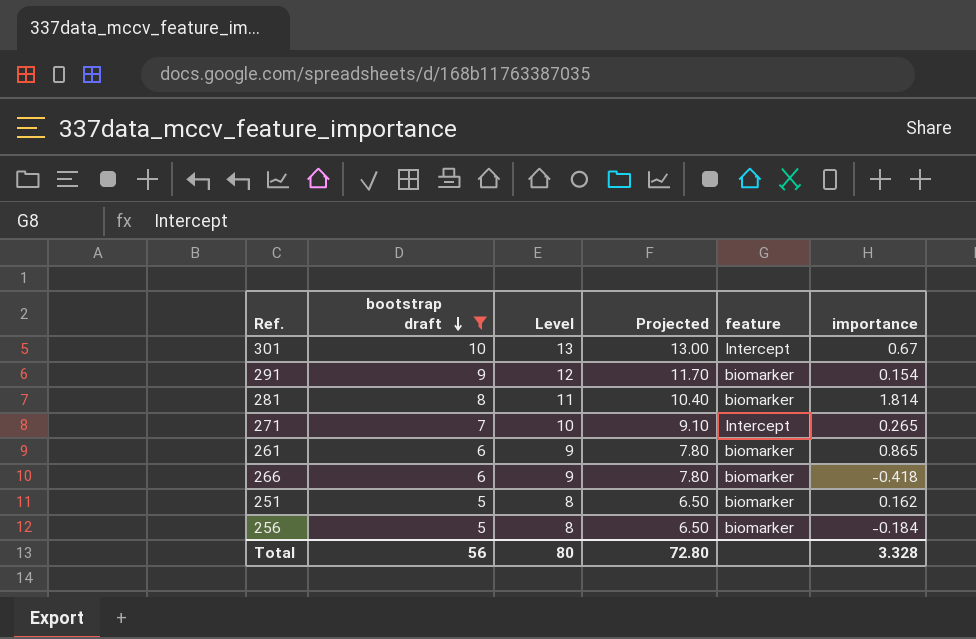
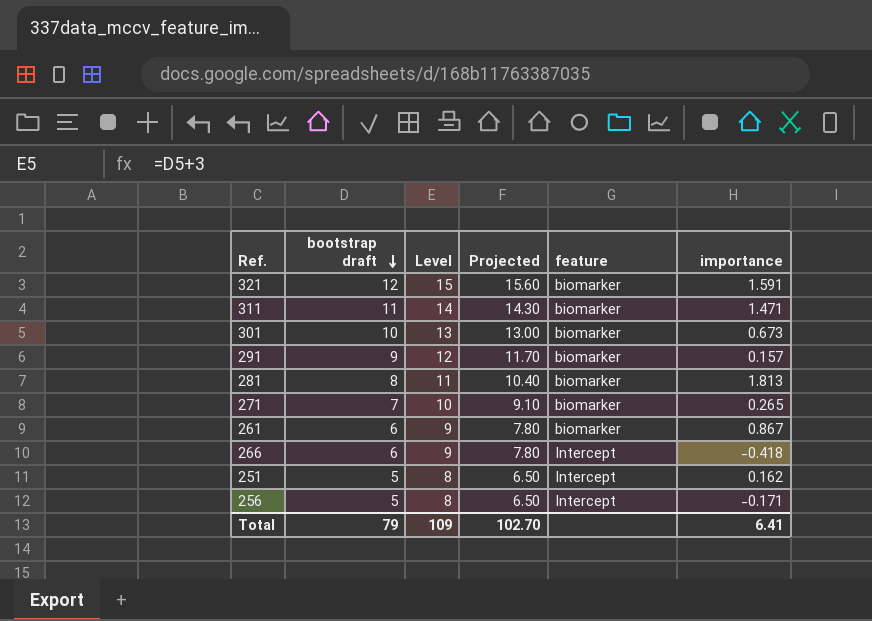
filter: bootstrap draft <= 10 -> none
301 | feature: Intercept -> biomarker
301 | importance: 0.67 -> 0.673
291 | importance: 0.154 -> 0.157
281 | importance: 1.814 -> 1.813
271 | feature: Intercept -> biomarker
261 | importance: 0.865 -> 0.867
266 | feature: biomarker -> Intercept
251 | feature: biomarker -> Intercept
256 | feature: biomarker -> Intercept
256 | importance: -0.184 -> -0.171
Total | bootstrap draft: 56 -> 79
Total | Level: 80 -> 109
Total | Projected: 72.80 -> 102.70
Total | importance: 3.328 -> 6.41

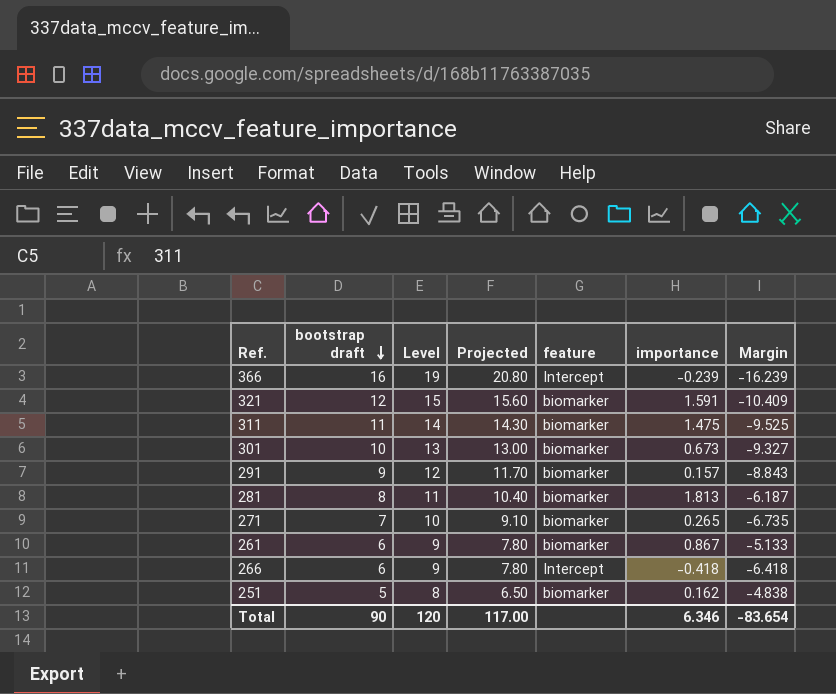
column Margin | formula: none -> [importance] - [bootstrap draft]
row 256: 5 | 8 | 6.50 | Intercept | -0.171 -> none
row 366: none -> 16 | 19 | 20.80 | Intercept | -0.239 | -16.239
311 | importance: 1.471 -> 1.475
251 | feature: Intercept -> biomarker
Total | bootstrap draft: 79 -> 90
Total | Level: 109 -> 120
Total | Projected: 102.70 -> 117.00
Total | importance: 6.41 -> 6.346

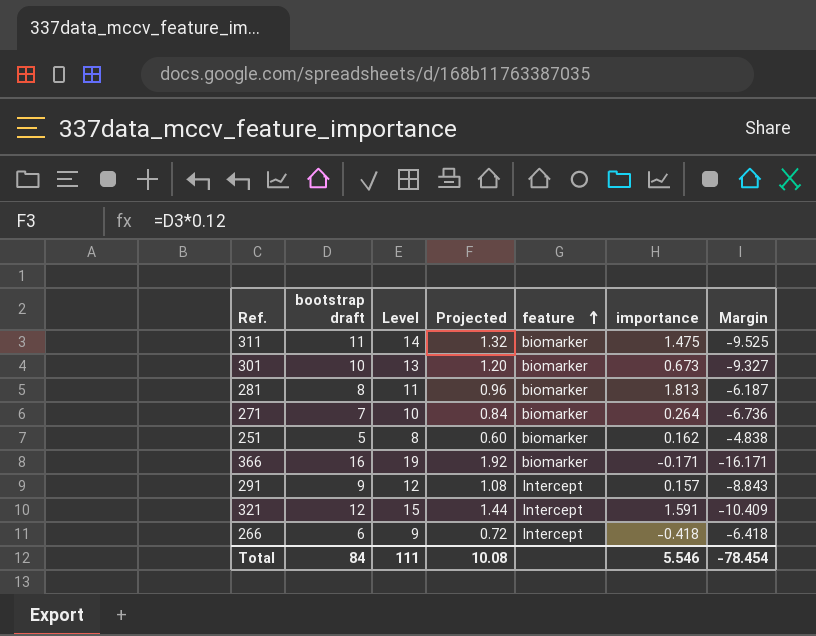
row order: bootstrap draft descending -> feature ascending
column Projected | formula: [bootstrap draft] * 1.3 -> [bootstrap draft] * 0.12
row 261: 6 | 9 | 7.80 | biomarker | 0.867 | -5.133 -> none
271 | importance: 0.265 -> 0.264
271 | Margin: -6.735 -> -6.736
366 | feature: Intercept -> biomarker
366 | importance: -0.239 -> -0.171
366 | Margin: -16.239 -> -16.171
291 | feature: biomarker -> Intercept
321 | feature: biomarker -> Intercept
Total | bootstrap draft: 90 -> 84
Total | Level: 120 -> 111
Total | Projected: 117.00 -> 10.08
Total | importance: 6.346 -> 5.546
Total | Margin: -83.654 -> -78.454

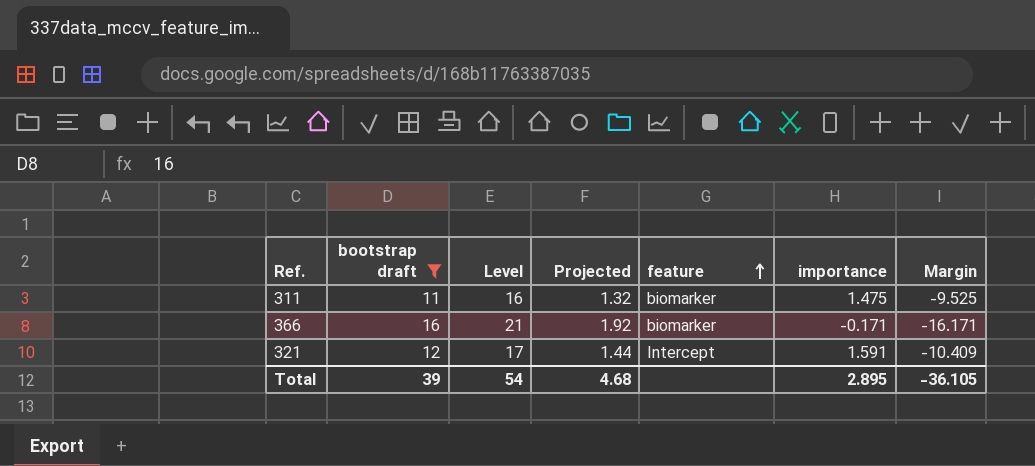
filter: none -> bootstrap draft >= 11
column Level | formula: [bootstrap draft] + 3 -> [bootstrap draft] + 5
Total | bootstrap draft: 84 -> 39
Total | Level: 111 -> 54
Total | Projected: 10.08 -> 4.68
Total | importance: 5.546 -> 2.895
Total | Margin: -78.454 -> -36.105

